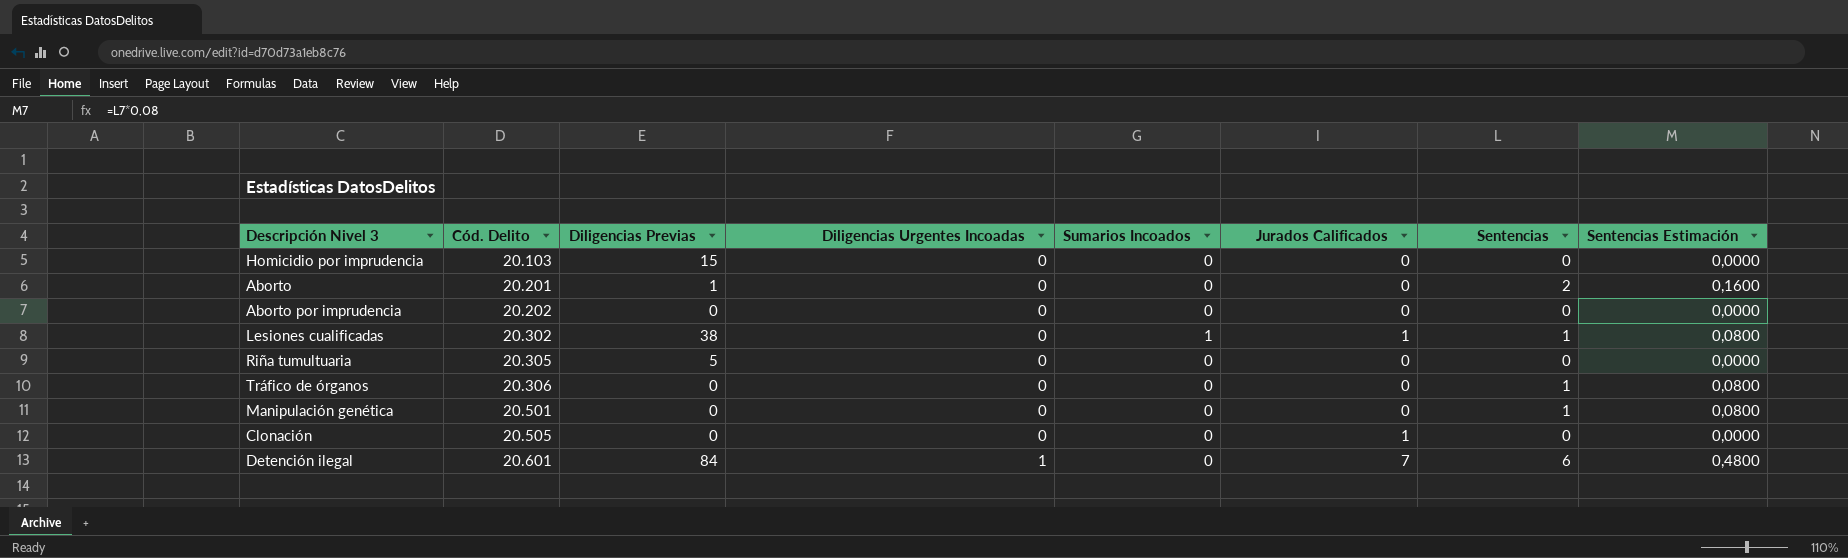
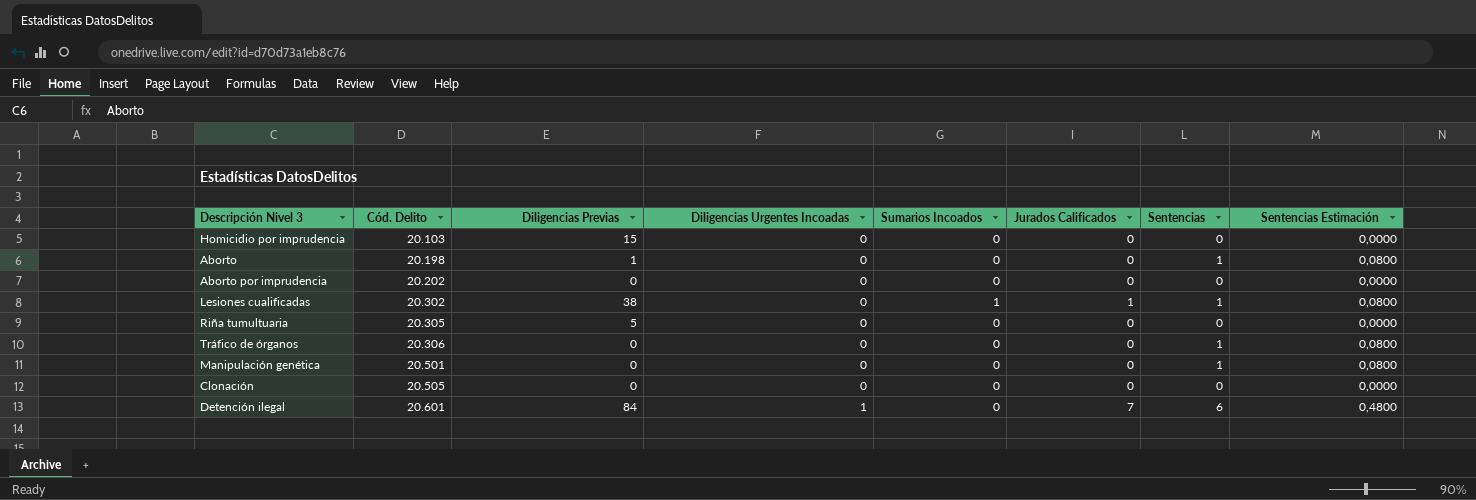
Aborto | Cód. Delito: 20.201 -> 20.198
Aborto | Sentencias: 2 -> 1
Aborto | Sentencias Estimación: 0,1600 -> 0,0800
Clonación | Jurados Calificados: 1 -> 0

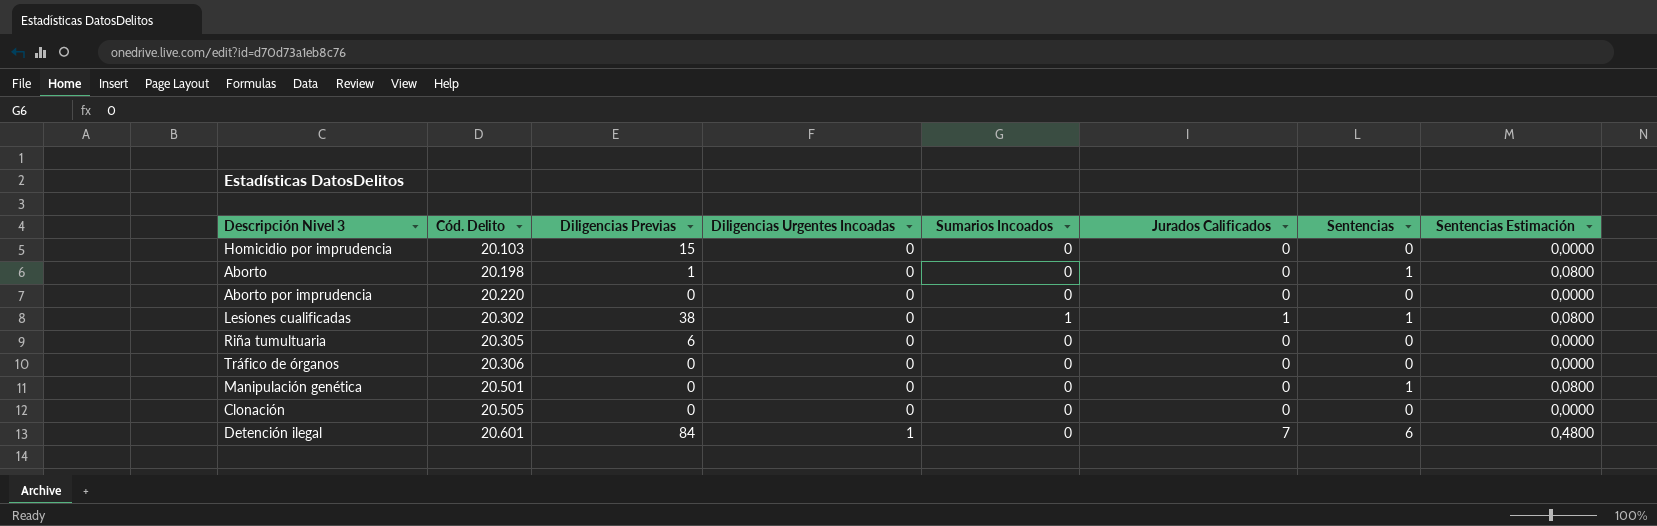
Aborto por imprudencia | Cód. Delito: 20.202 -> 20.220
Riña tumultuaria | Diligencias Previas: 5 -> 6
Tráfico de órganos | Sentencias: 1 -> 0
Tráfico de órganos | Sentencias Estimación: 0,0800 -> 0,0000

